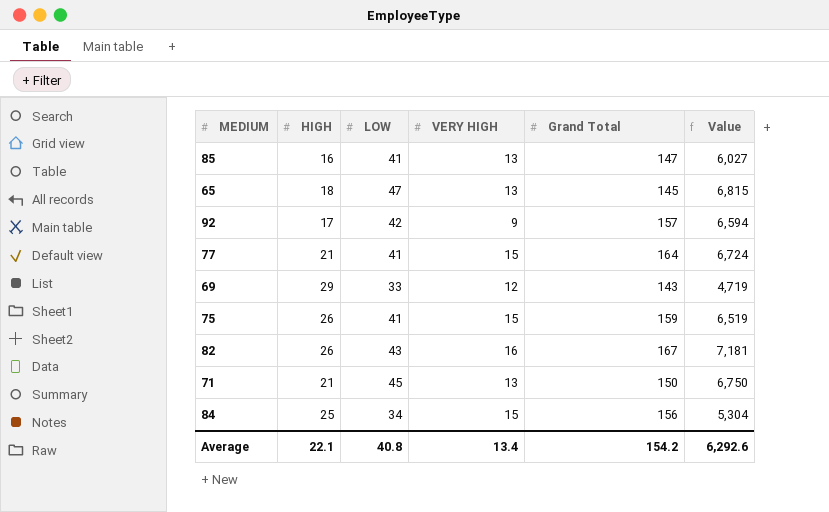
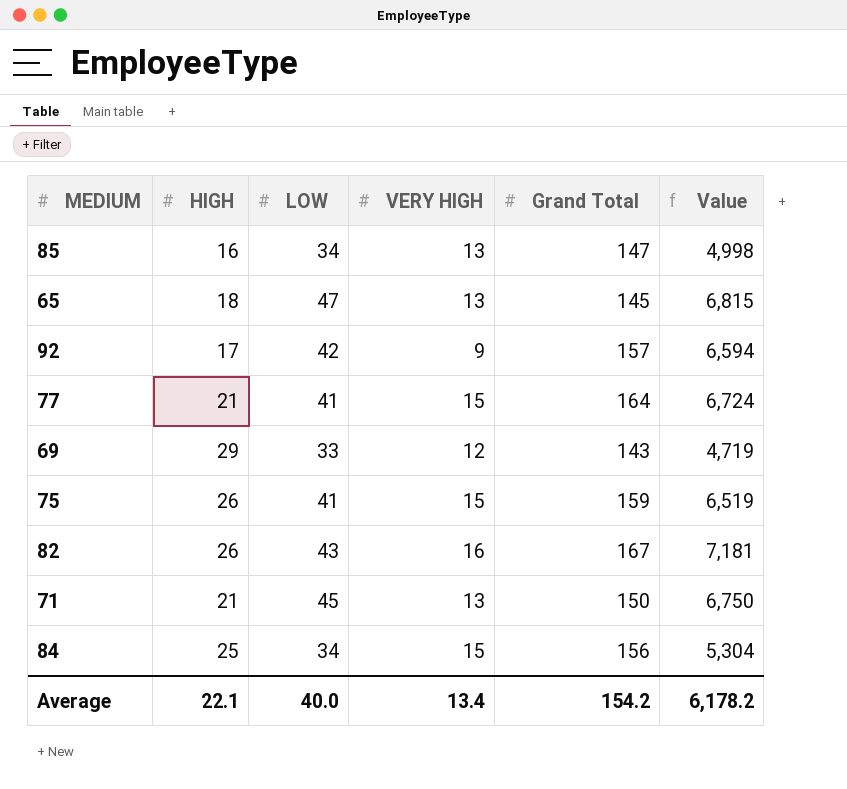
85 | LOW: 41 -> 34
85 | Value: 6,027 -> 4,998
Average | LOW: 40.8 -> 40.0
Average | Value: 6,292.6 -> 6,178.2

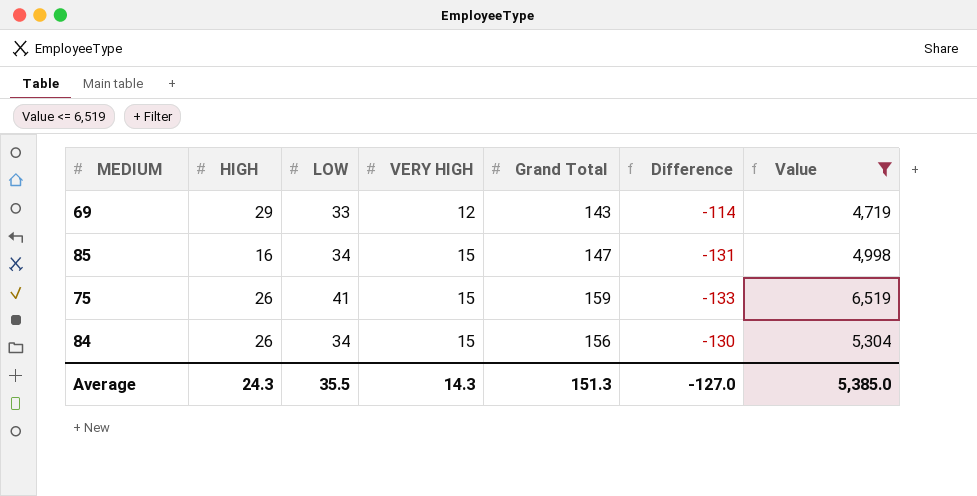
filter: none -> Value <= 6,519
row order: none -> VERY HIGH ascending
column Difference | formula: none -> [HIGH] - [Grand Total]
85 | VERY HIGH: 13 -> 15
84 | HIGH: 25 -> 26
Average | HIGH: 22.1 -> 24.3
Average | LOW: 40.0 -> 35.5
Average | VERY HIGH: 13.4 -> 14.3
Average | Grand Total: 154.2 -> 151.3
Average | Value: 6,178.2 -> 5,385.0

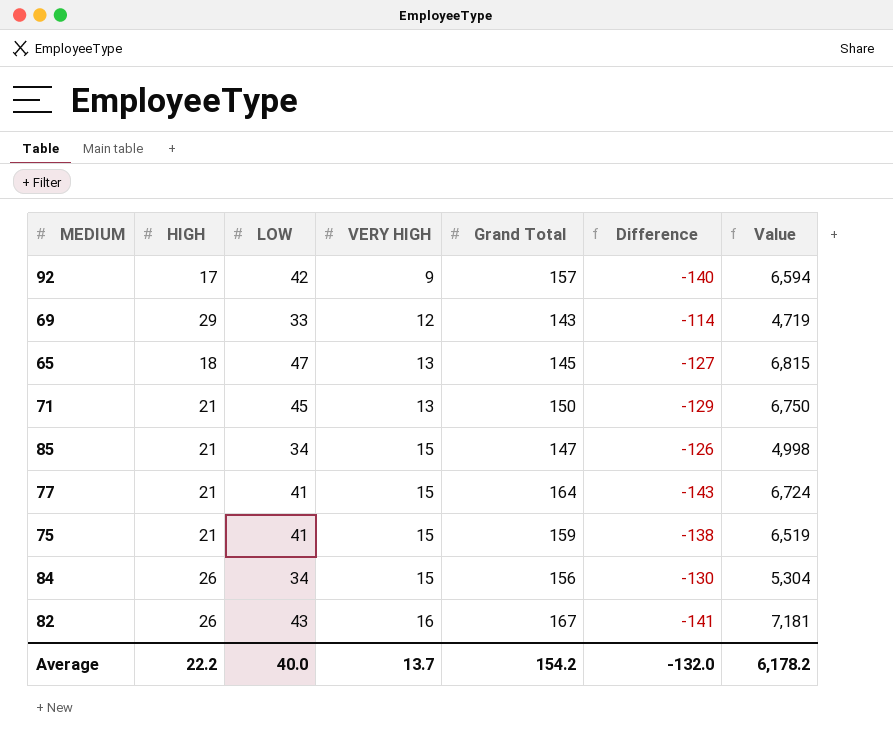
filter: Value <= 6,519 -> none
85 | HIGH: 16 -> 21
85 | Difference: -131 -> -126
75 | HIGH: 26 -> 21
75 | Difference: -133 -> -138
Average | HIGH: 24.3 -> 22.2
Average | LOW: 35.5 -> 40.0
Average | VERY HIGH: 14.3 -> 13.7
Average | Grand Total: 151.3 -> 154.2
Average | Difference: -127.0 -> -132.0
Average | Value: 5,385.0 -> 6,178.2

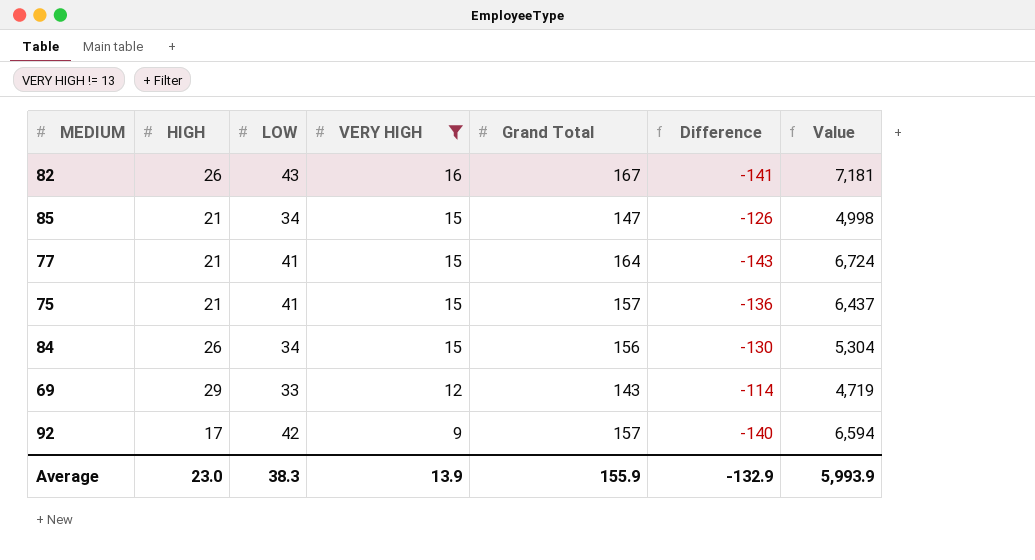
filter: none -> VERY HIGH != 13
row order: VERY HIGH ascending -> VERY HIGH descending
75 | Grand Total: 159 -> 157
75 | Difference: -138 -> -136
75 | Value: 6,519 -> 6,437
Average | HIGH: 22.2 -> 23.0
Average | LOW: 40.0 -> 38.3
Average | VERY HIGH: 13.7 -> 13.9
Average | Grand Total: 154.2 -> 155.9
Average | Difference: -132.0 -> -132.9
Average | Value: 6,178.2 -> 5,993.9

